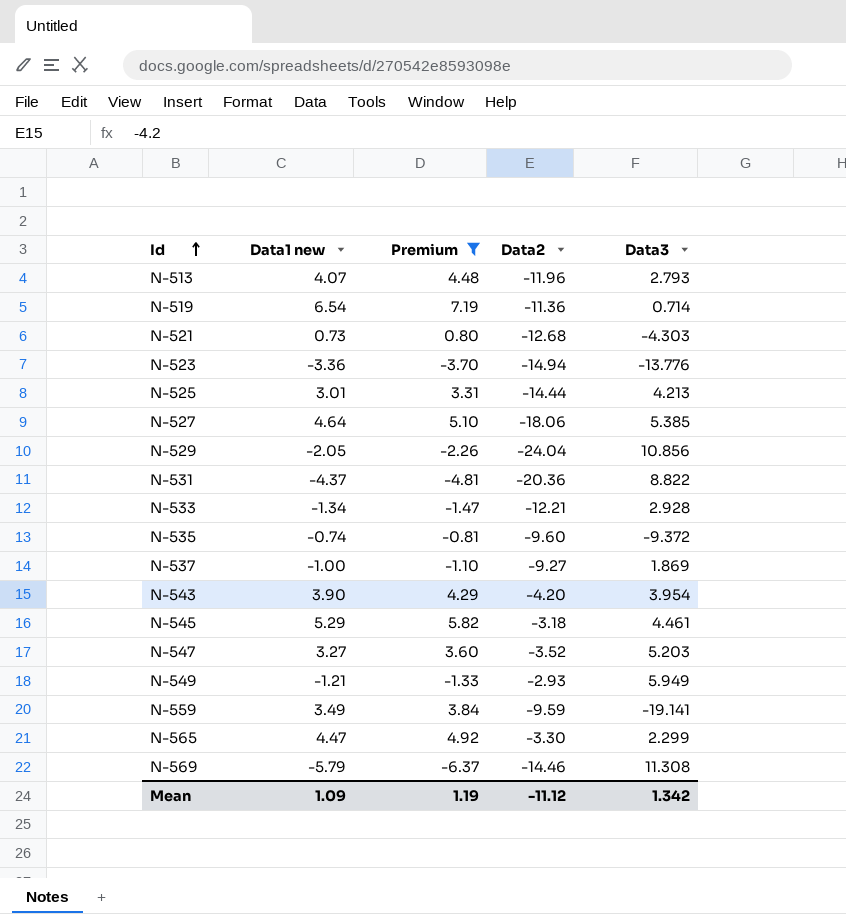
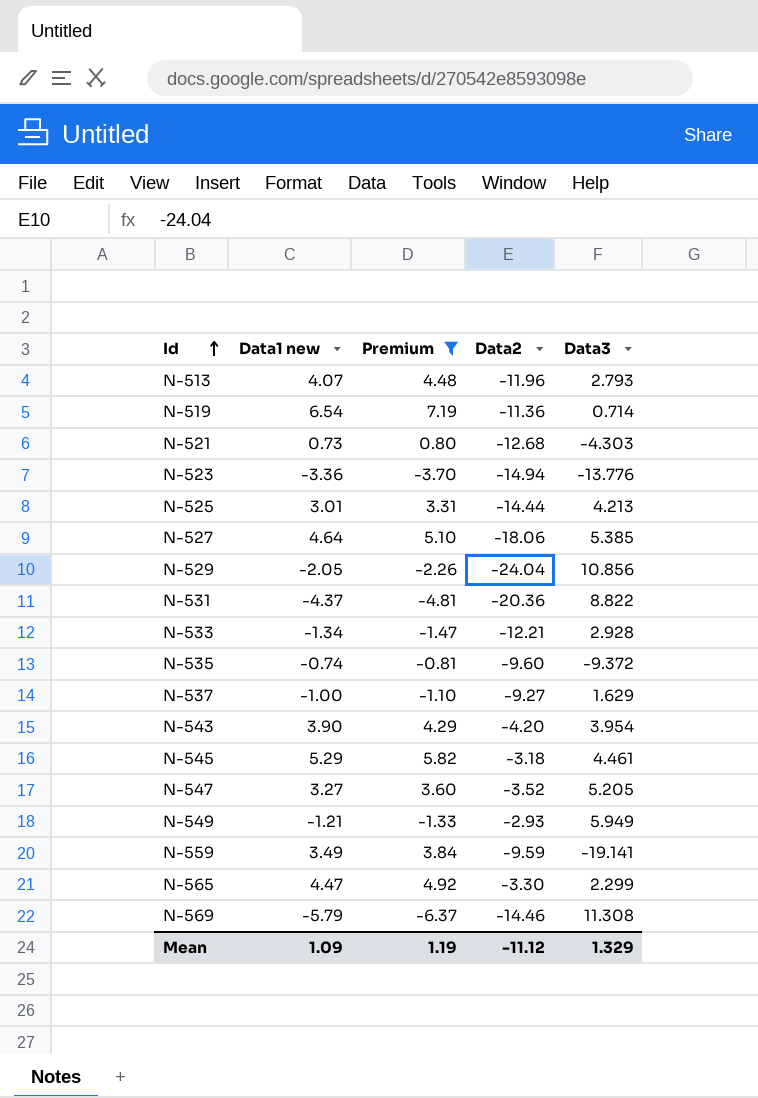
N-537 | Data3: 1.869 -> 1.629
N-547 | Data3: 5.203 -> 5.205
Mean | Data3: 1.342 -> 1.329

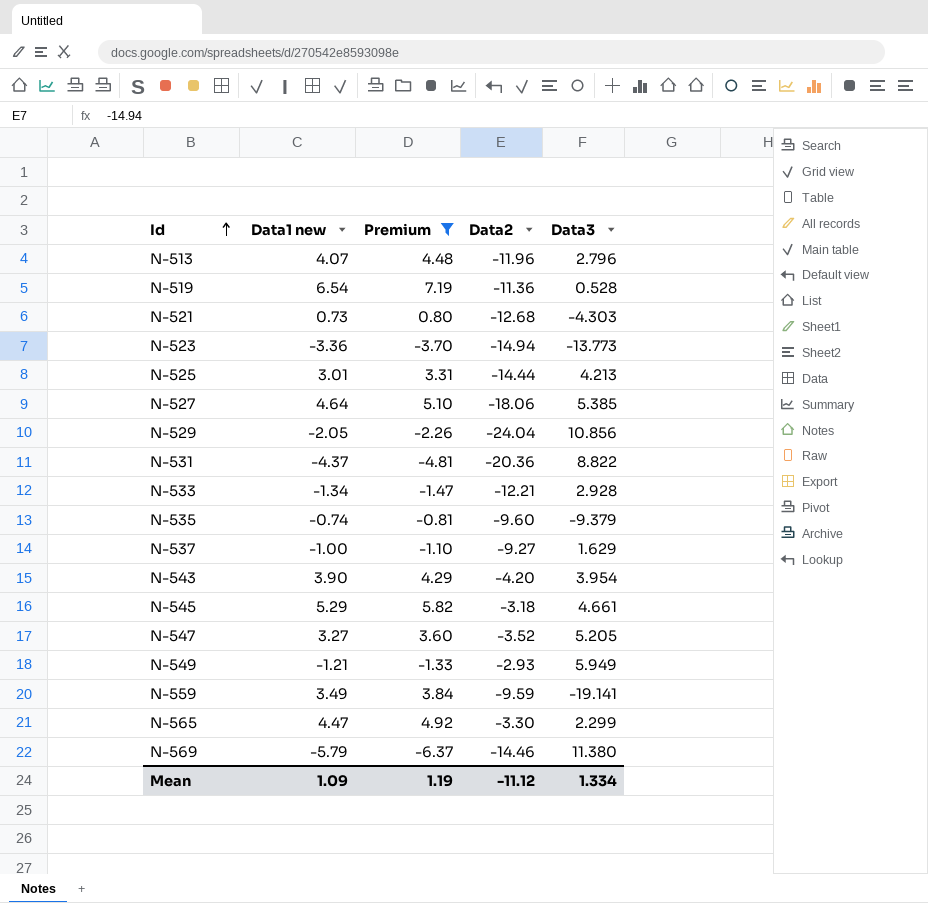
N-513 | Data3: 2.793 -> 2.796
N-519 | Data3: 0.714 -> 0.528
N-523 | Data3: -13.776 -> -13.773
N-535 | Data3: -9.372 -> -9.379
N-545 | Data3: 4.461 -> 4.661
N-569 | Data3: 11.308 -> 11.380
Mean | Data3: 1.329 -> 1.334

